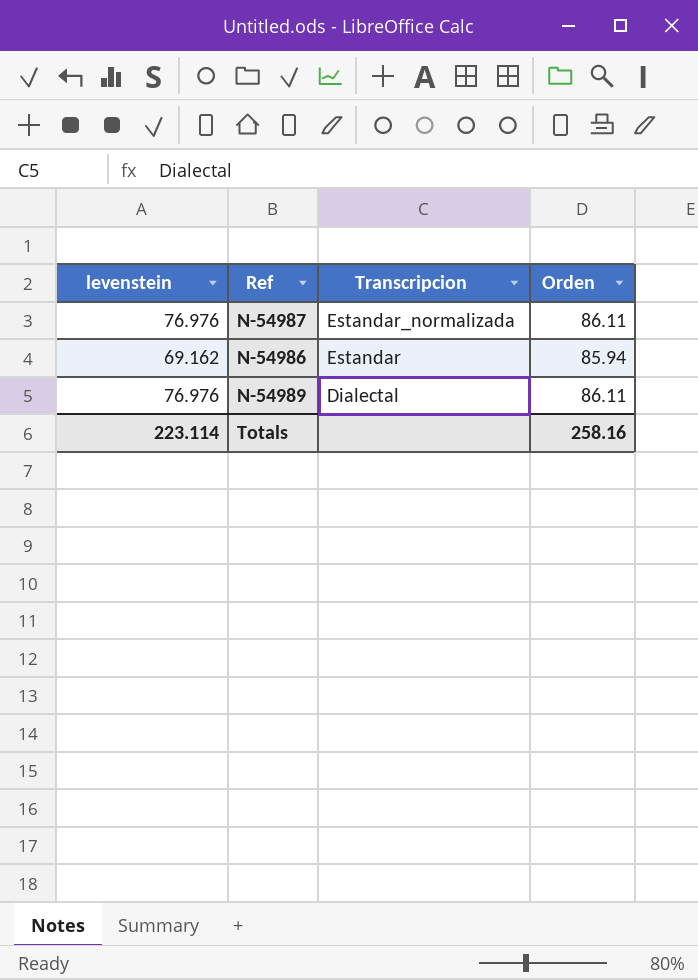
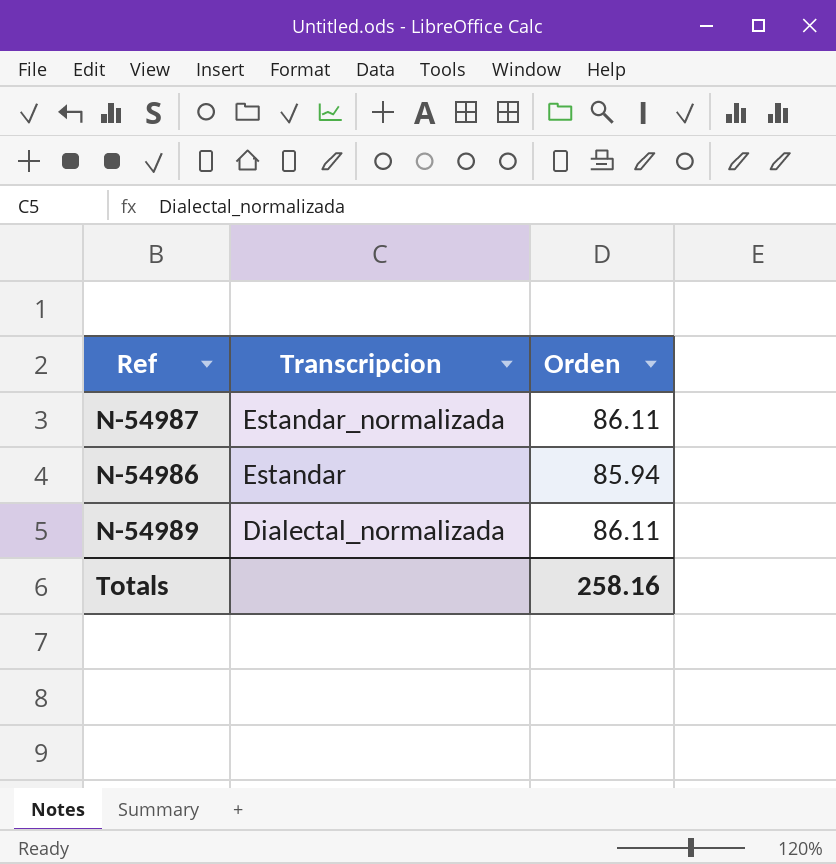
column levenstein | position: 1 -> none
N-54989 | Transcripcion: Dialectal -> Dialectal_normalizada

